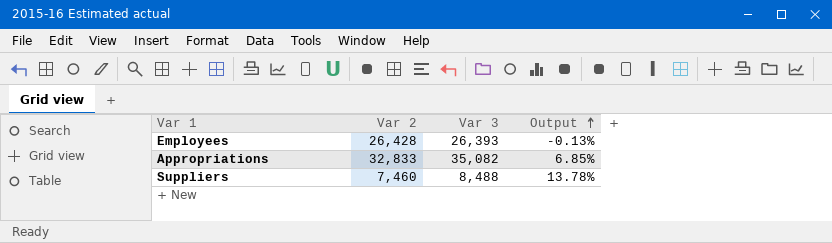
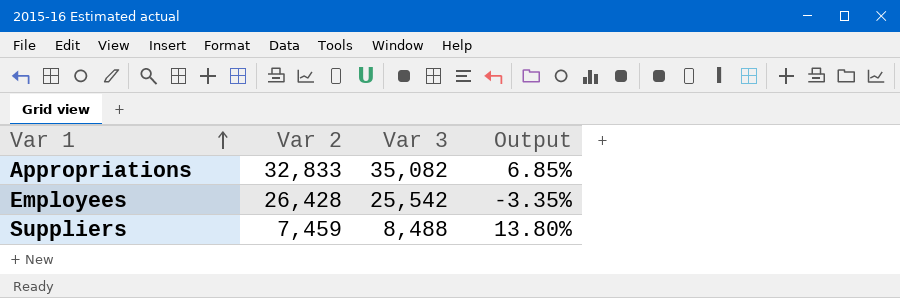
row order: Output ascending -> Var 1 ascending
Employees | Var 3: 26,393 -> 25,542
Employees | Output: -0.13% -> -3.35%
Suppliers | Var 2: 7,460 -> 7,459
Suppliers | Output: 13.78% -> 13.80%

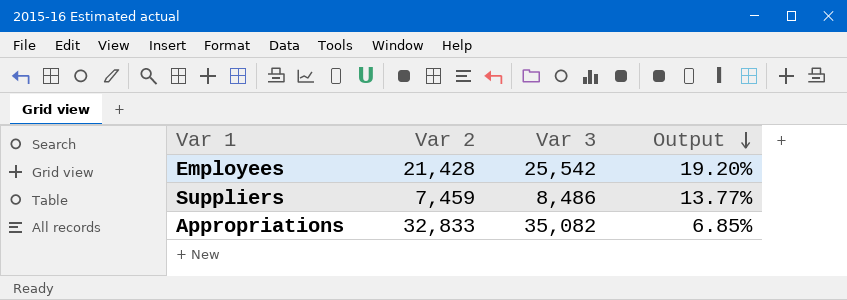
row order: Var 1 ascending -> Output descending
Employees | Var 2: 26,428 -> 21,428
Employees | Output: -3.35% -> 19.20%
Suppliers | Var 3: 8,488 -> 8,486
Suppliers | Output: 13.80% -> 13.77%

